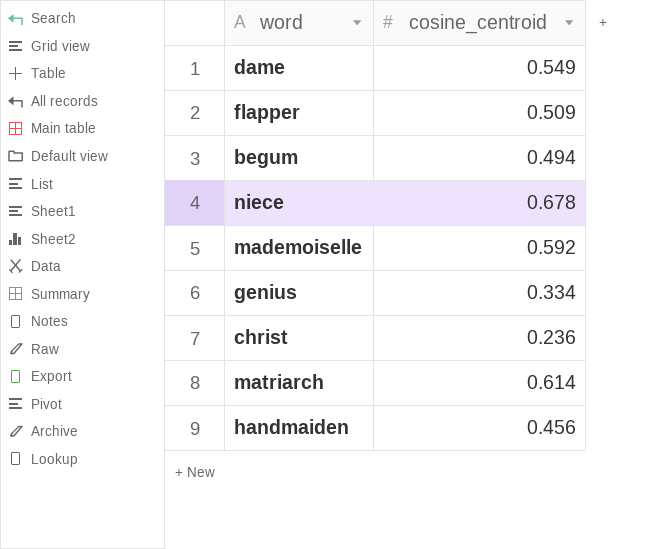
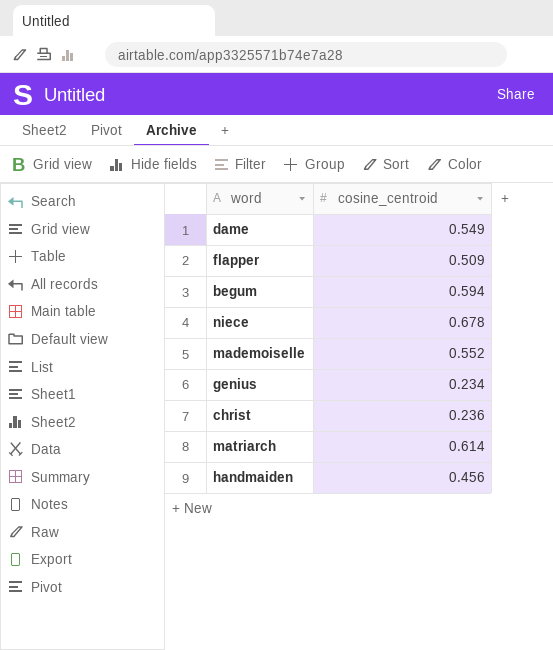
begum | cosine_centroid: 0.494 -> 0.594
mademoiselle | cosine_centroid: 0.592 -> 0.552
genius | cosine_centroid: 0.334 -> 0.234

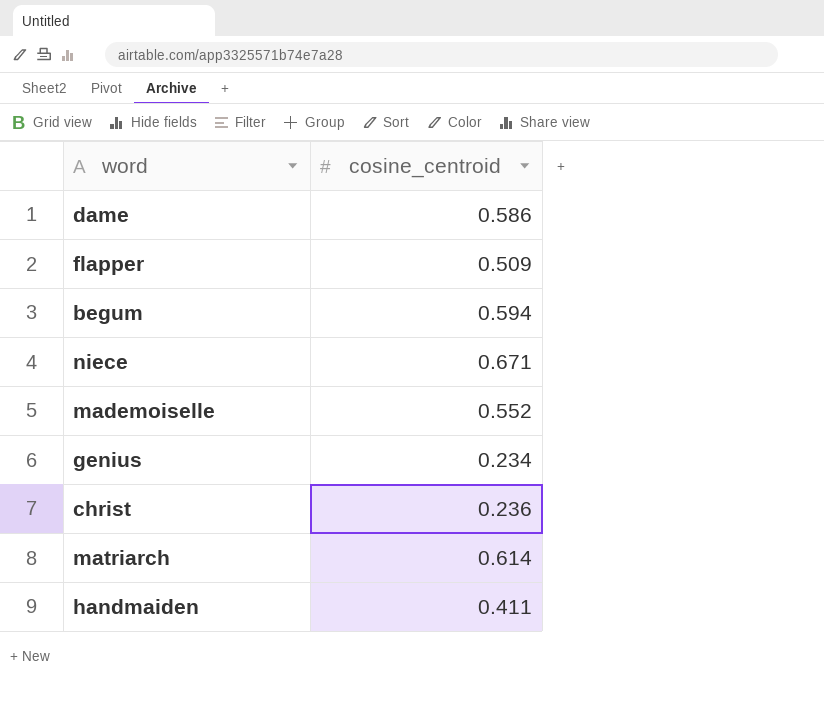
dame | cosine_centroid: 0.549 -> 0.586
niece | cosine_centroid: 0.678 -> 0.671
handmaiden | cosine_centroid: 0.456 -> 0.411

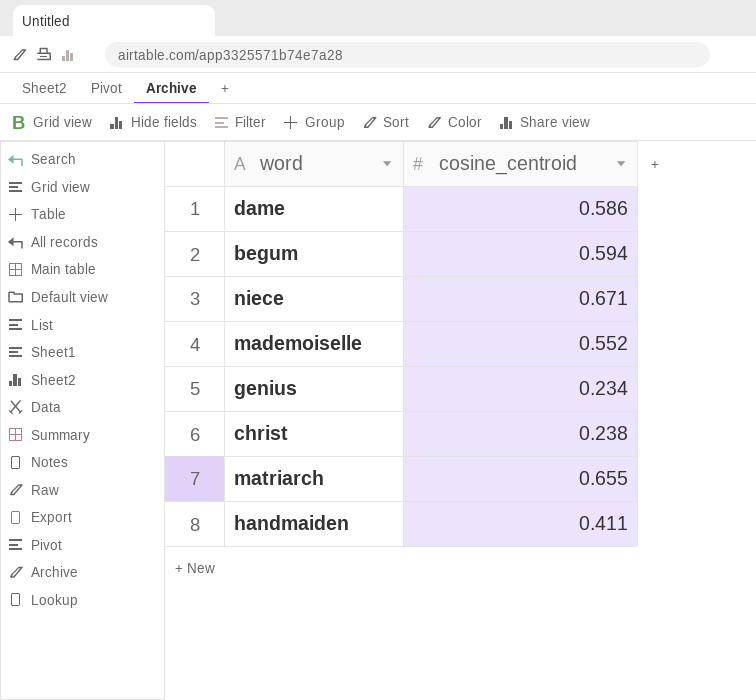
row flapper: 0.509 -> none
christ | cosine_centroid: 0.236 -> 0.238
matriarch | cosine_centroid: 0.614 -> 0.655

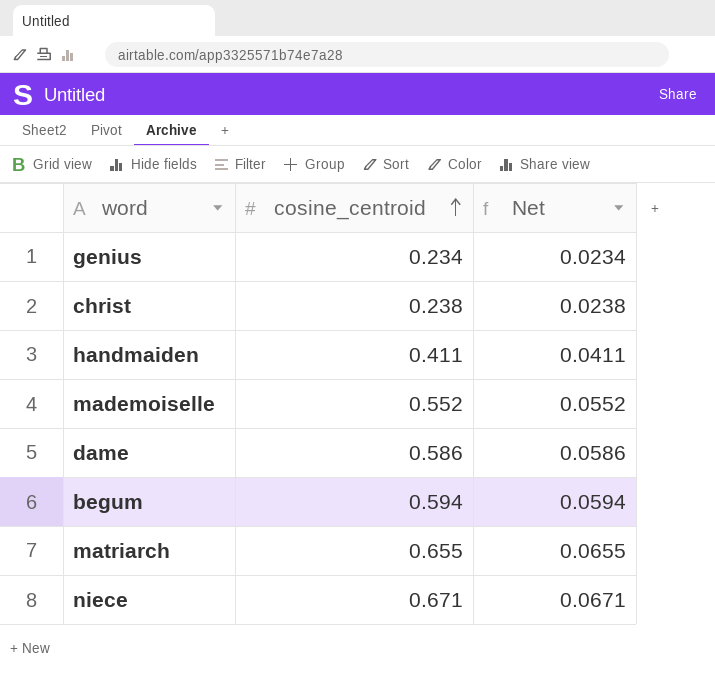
row order: none -> cosine_centroid ascending
column Net | formula: none -> [cosine_centroid] * 0.1

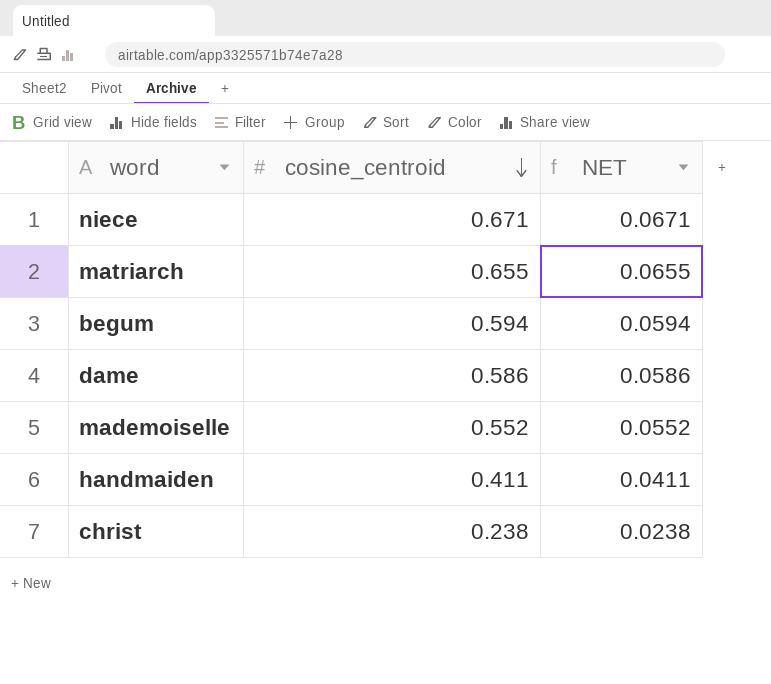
row order: cosine_centroid ascending -> cosine_centroid descending
column name: Net -> NET
row genius: 0.234 | 0.0234 -> none

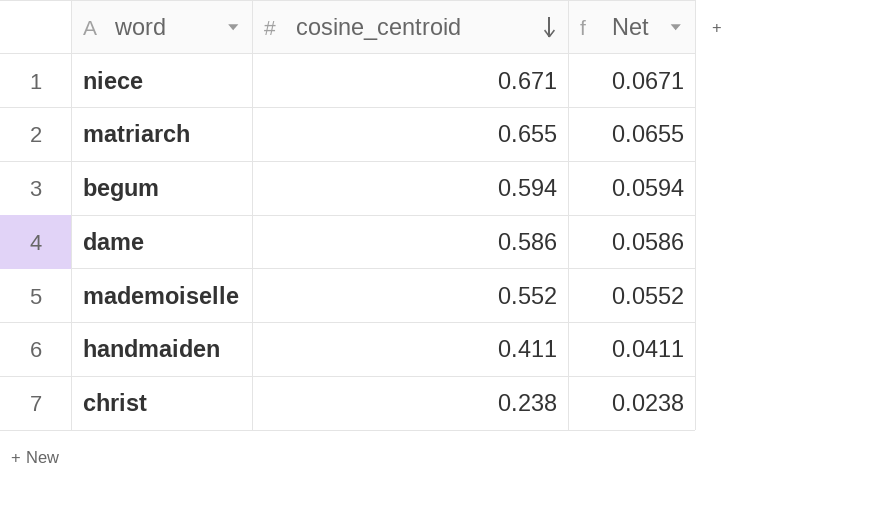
column name: NET -> Net

